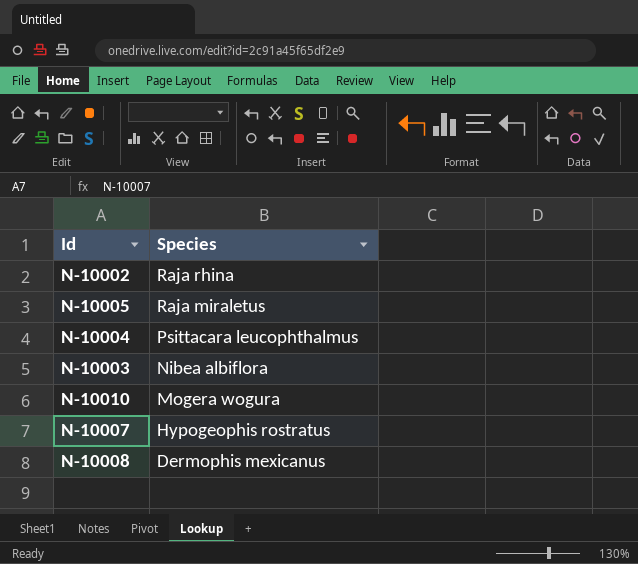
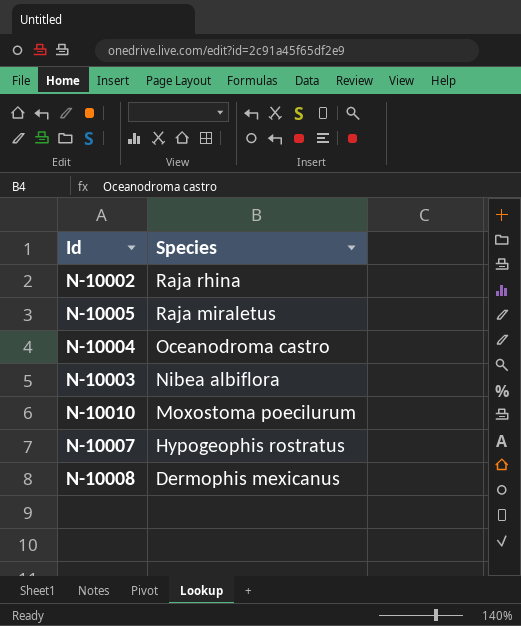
N-10004 | Species: Psittacara leucophthalmus -> Oceanodroma castro
N-10010 | Species: Mogera wogura -> Moxostoma poecilurum

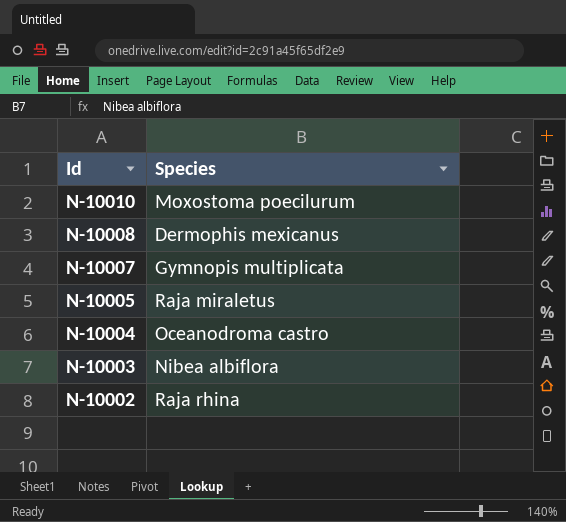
row order: Species descending -> Id descending
N-10007 | Species: Hypogeophis rostratus -> Gymnopis multiplicata

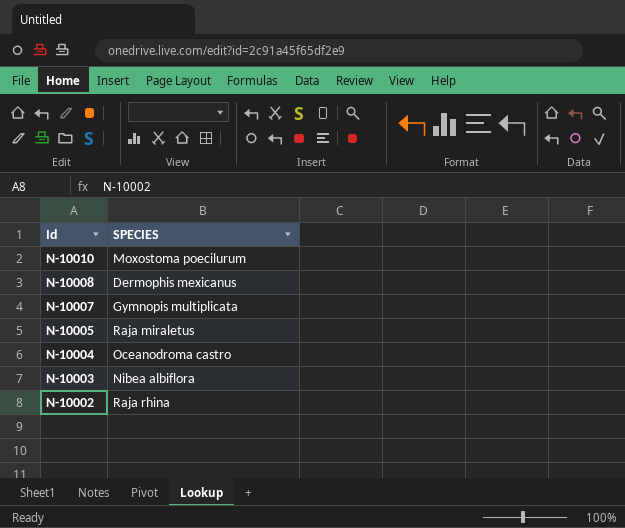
column name: Species -> SPECIES

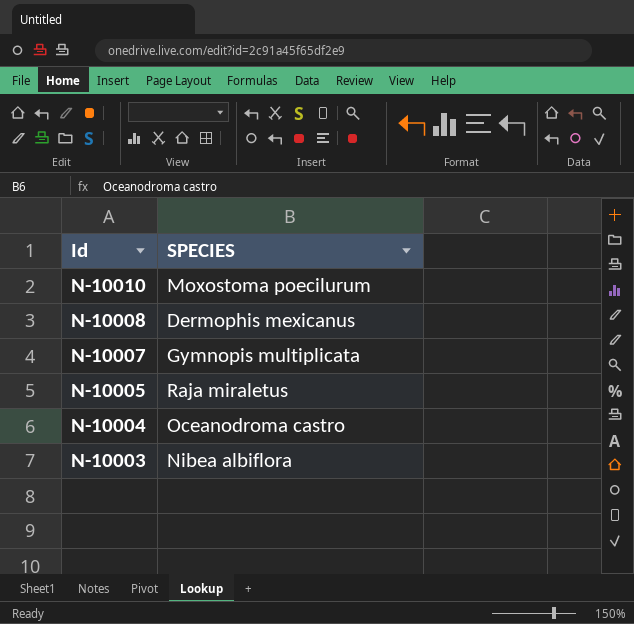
row N-10002: Raja rhina -> none

